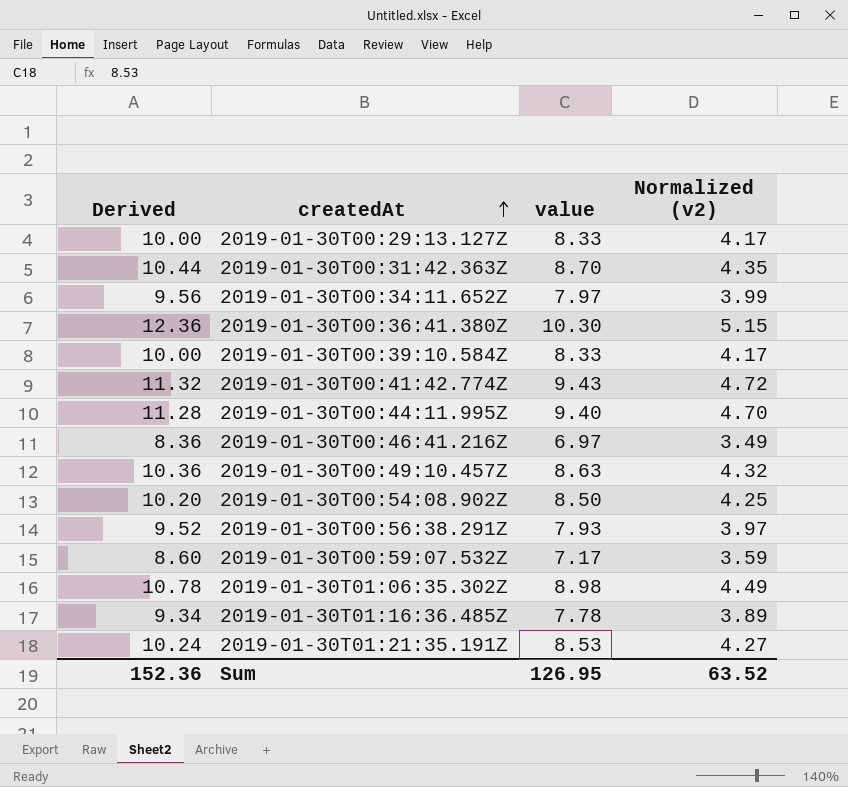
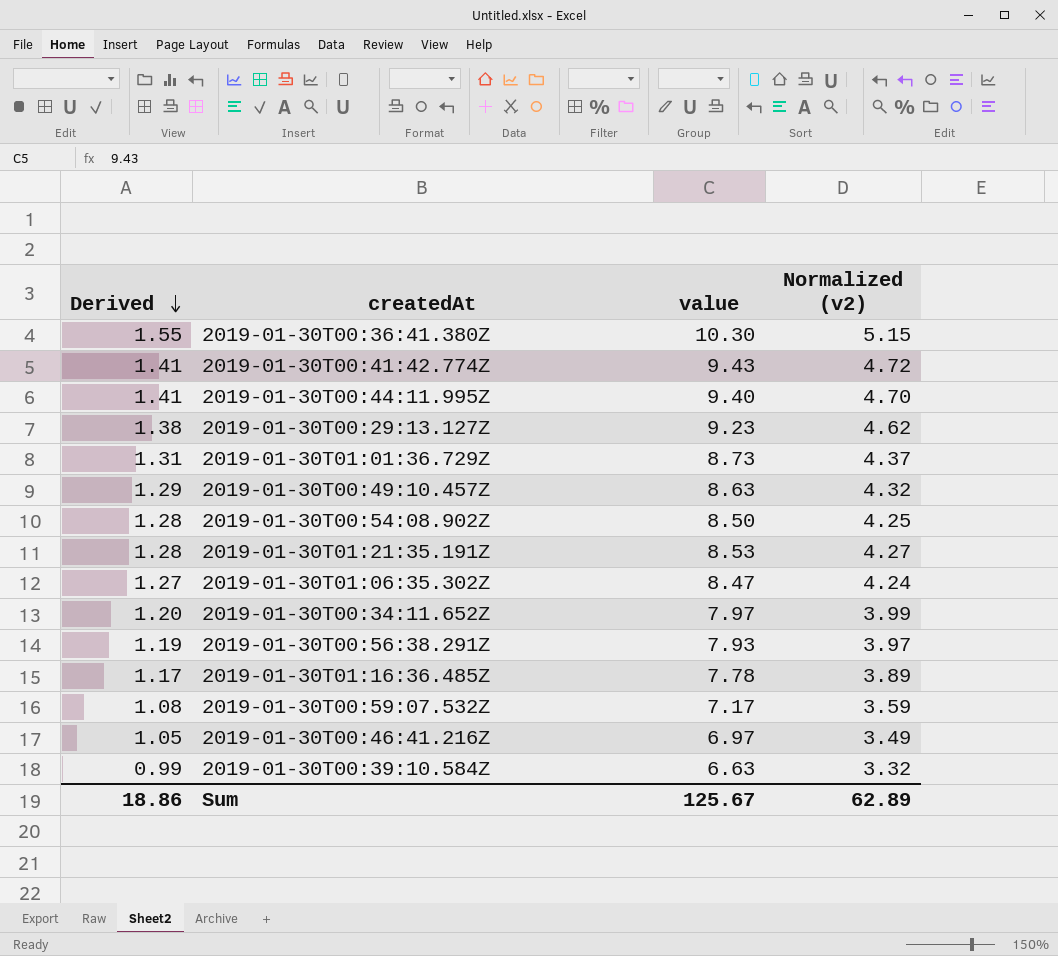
row order: createdAt ascending -> Derived descending
column Derived | formula: [value] * 1.2 -> [value] * 0.15
row 2019-01-30T00:31:42.363Z: 10.44 | 8.70 | 4.35 -> none
2019-01-30T00:29:13.127Z | value: 8.33 -> 9.23
2019-01-30T00:29:13.127Z | Normalized (v2): 4.17 -> 4.62
row 2019-01-30T01:01:36.729Z: none -> 1.31 | 8.73 | 4.37
2019-01-30T01:06:35.302Z | value: 8.98 -> 8.47
2019-01-30T01:06:35.302Z | Normalized (v2): 4.49 -> 4.24
2019-01-30T00:39:10.584Z | value: 8.33 -> 6.63
2019-01-30T00:39:10.584Z | Normalized (v2): 4.17 -> 3.32
Sum | Derived: 152.36 -> 18.86
Sum | value: 126.95 -> 125.67
Sum | Normalized (v2): 63.52 -> 62.89

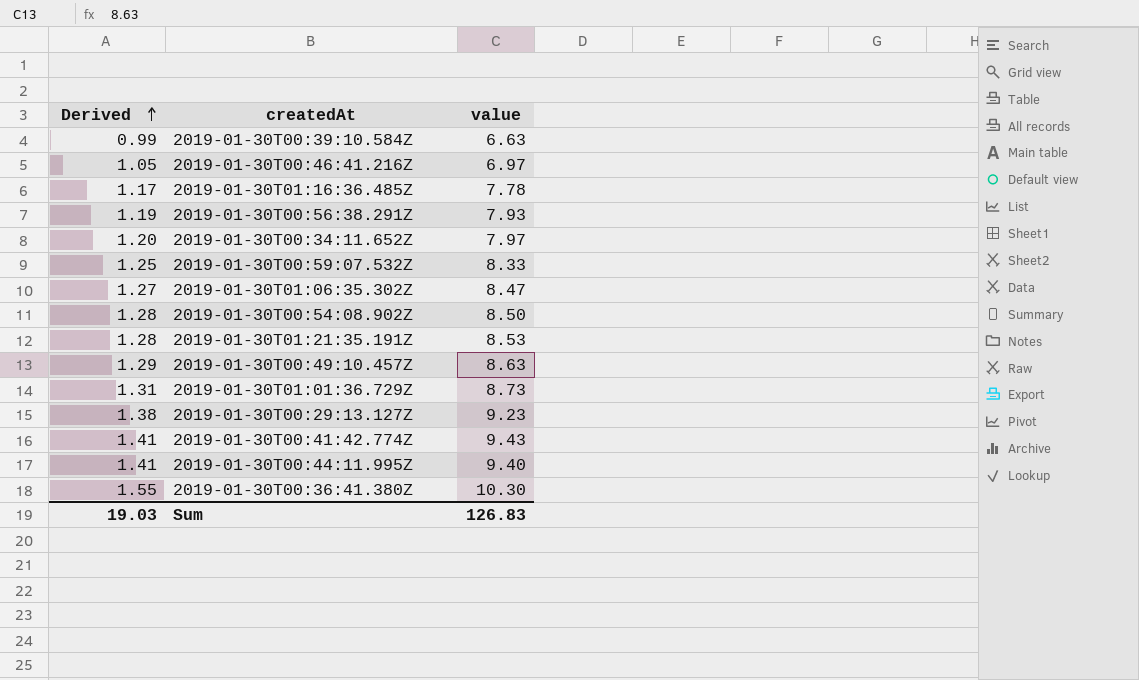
row order: Derived descending -> Derived ascending
column Normalized (v2) | formula: [value] * 0.5 -> none
2019-01-30T00:59:07.532Z | Derived: 1.08 -> 1.25
2019-01-30T00:59:07.532Z | value: 7.17 -> 8.33
Sum | Derived: 18.86 -> 19.03
Sum | value: 125.67 -> 126.83

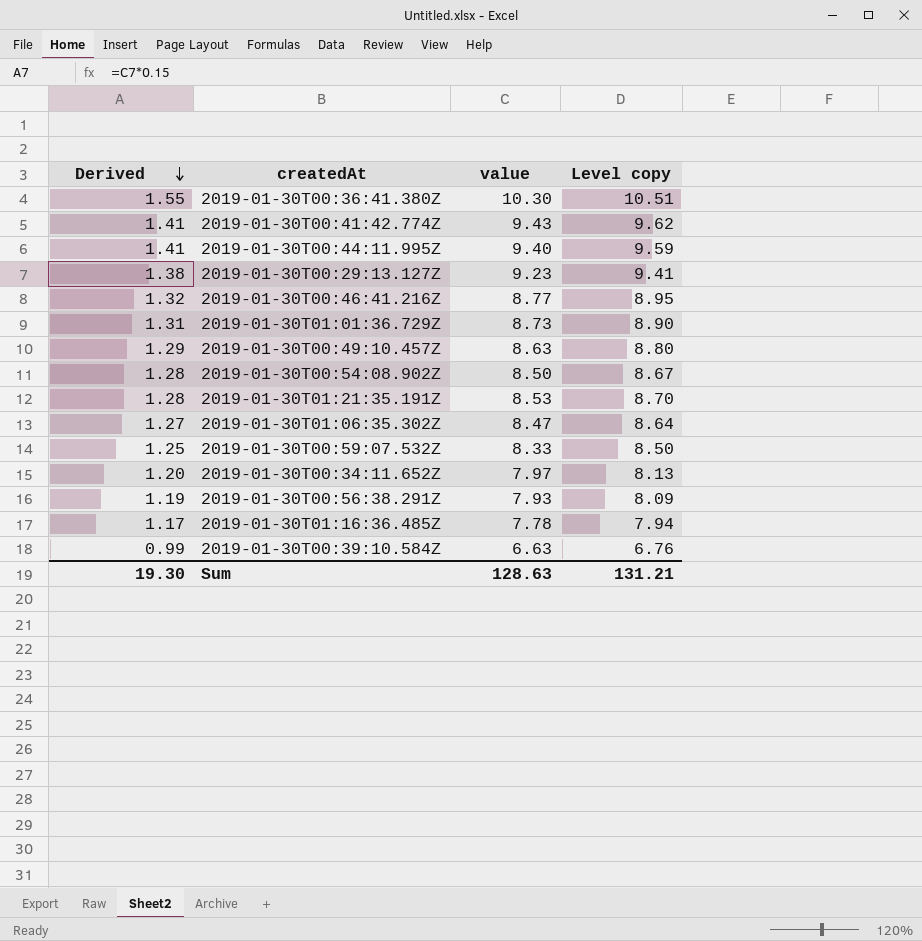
row order: Derived ascending -> Derived descending
column Level copy | formula: none -> [value] * 1.02
2019-01-30T00:46:41.216Z | Derived: 1.05 -> 1.32
2019-01-30T00:46:41.216Z | value: 6.97 -> 8.77
Sum | Derived: 19.03 -> 19.30
Sum | value: 126.83 -> 128.63

